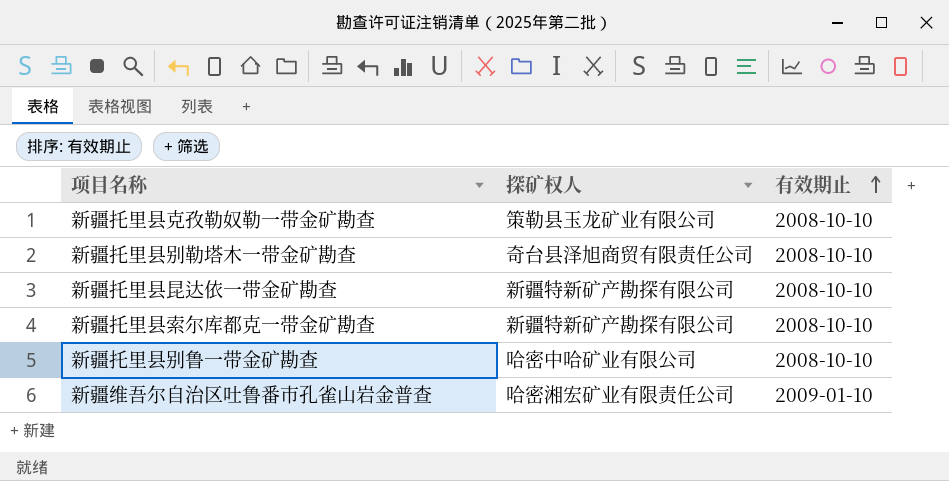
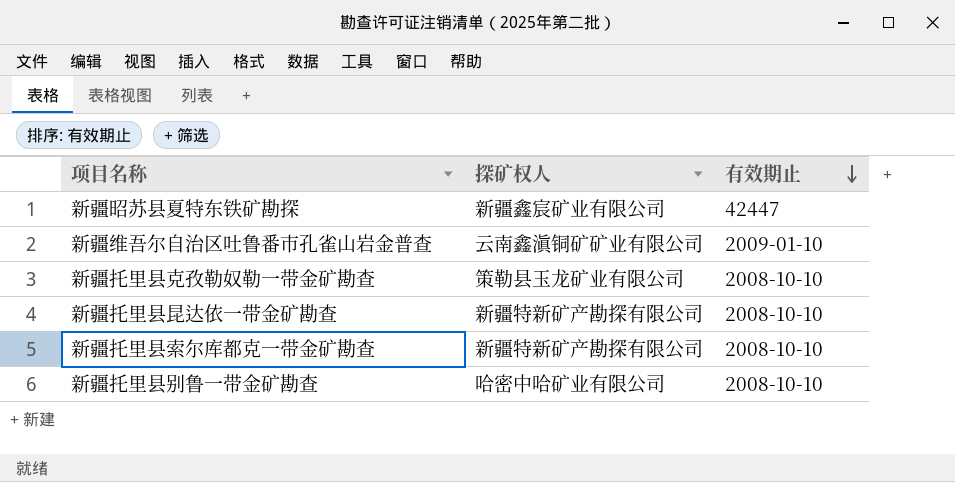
row order: 有效期止 ascending -> 有效期止 descending
row 新疆托里县别勒塔木一带金矿勘查: 奇台县泽旭商贸有限责任公司 | 2008-10-10 -> none
row 新疆昭苏县夏特东铁矿勘探: none -> 新疆鑫宸矿业有限公司 | 42447
新疆维吾尔自治区吐鲁番市孔雀山岩金普查 | 探矿权人: 哈密湘宏矿业有限责任公司 -> 云南鑫滇铜矿矿业有限公司

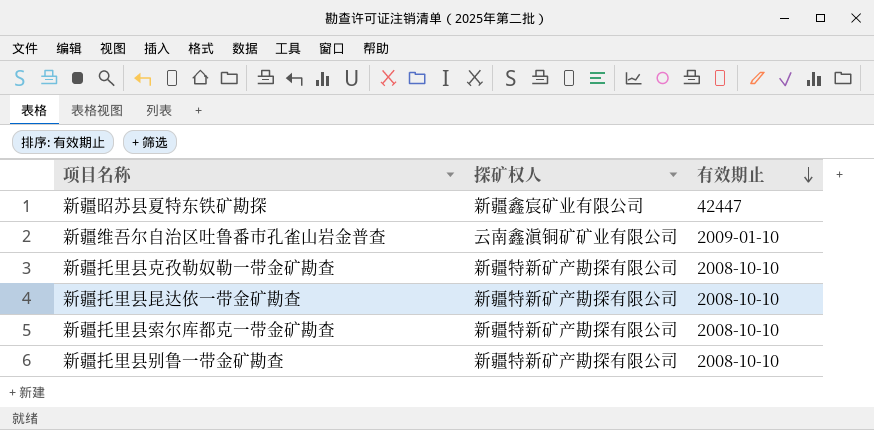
新疆托里县克孜勒奴勒一带金矿勘查 | 探矿权人: 策勒县玉龙矿业有限公司 -> 新疆特新矿产勘探有限公司
新疆托里县别鲁一带金矿勘查 | 探矿权人: 哈密中哈矿业有限公司 -> 新疆特新矿产勘探有限公司

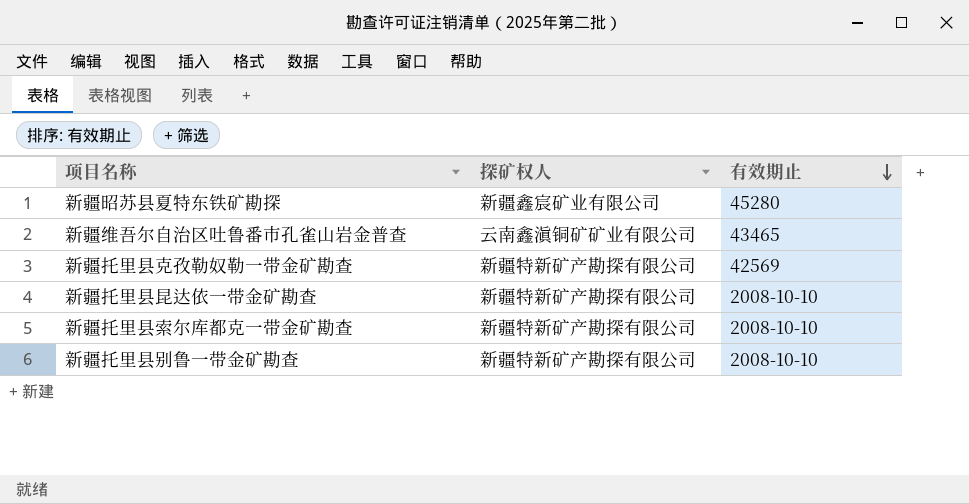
新疆昭苏县夏特东铁矿勘探 | 有效期止: 42447 -> 45280
新疆维吾尔自治区吐鲁番市孔雀山岩金普查 | 有效期止: 2009-01-10 -> 43465
新疆托里县克孜勒奴勒一带金矿勘查 | 有效期止: 2008-10-10 -> 42569

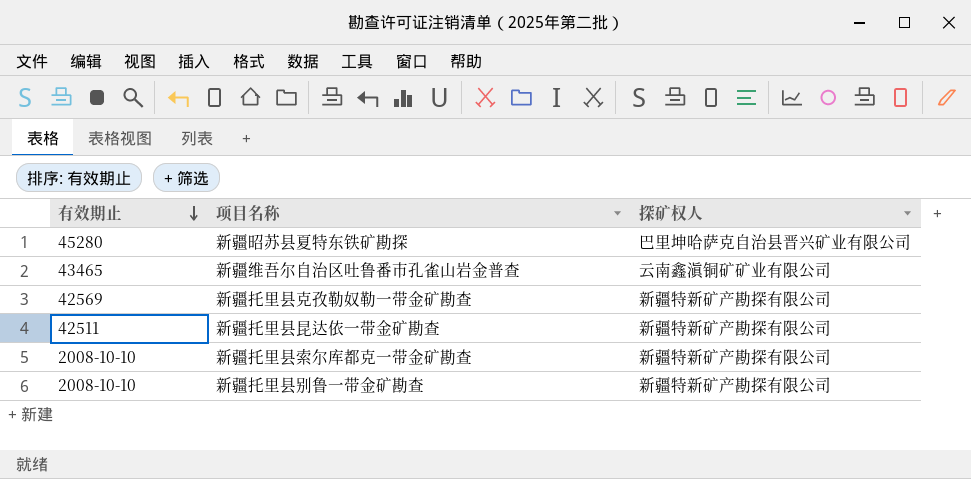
column 有效期止 | position: 3 -> 1
新疆昭苏县夏特东铁矿勘探 | 探矿权人: 新疆鑫宸矿业有限公司 -> 巴里坤哈萨克自治县晋兴矿业有限公司
新疆托里县昆达依一带金矿勘查 | 有效期止: 2008-10-10 -> 42511

